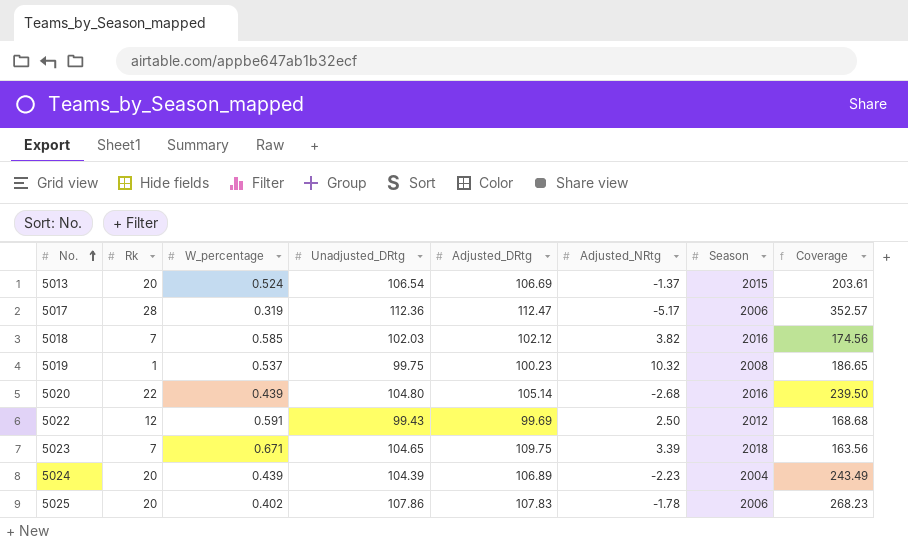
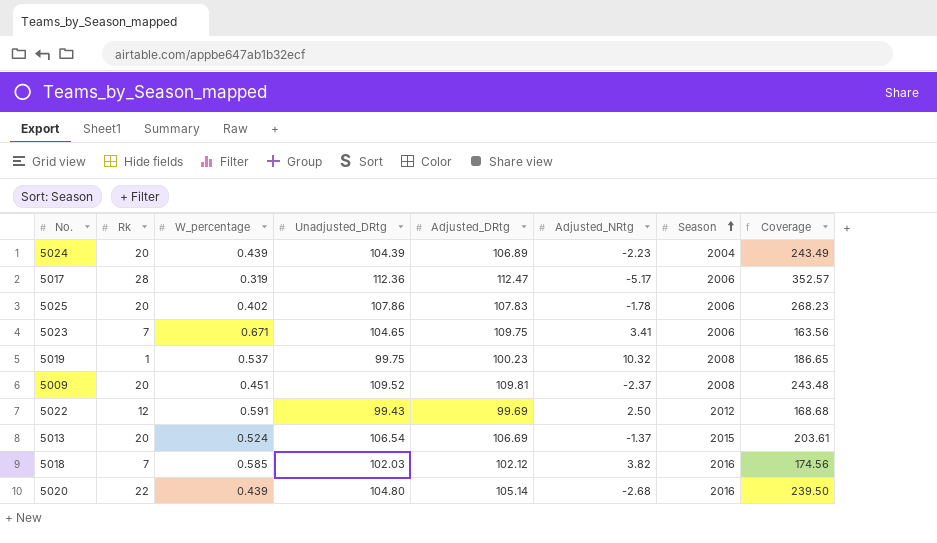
row order: No. ascending -> Season ascending
5023 | Adjusted_NRtg: 3.39 -> 3.41
5023 | Season: 2018 -> 2006
row 5009: none -> 20 | 0.451 | 109.52 | 109.81 | -2.37 | 2008 | 243.48

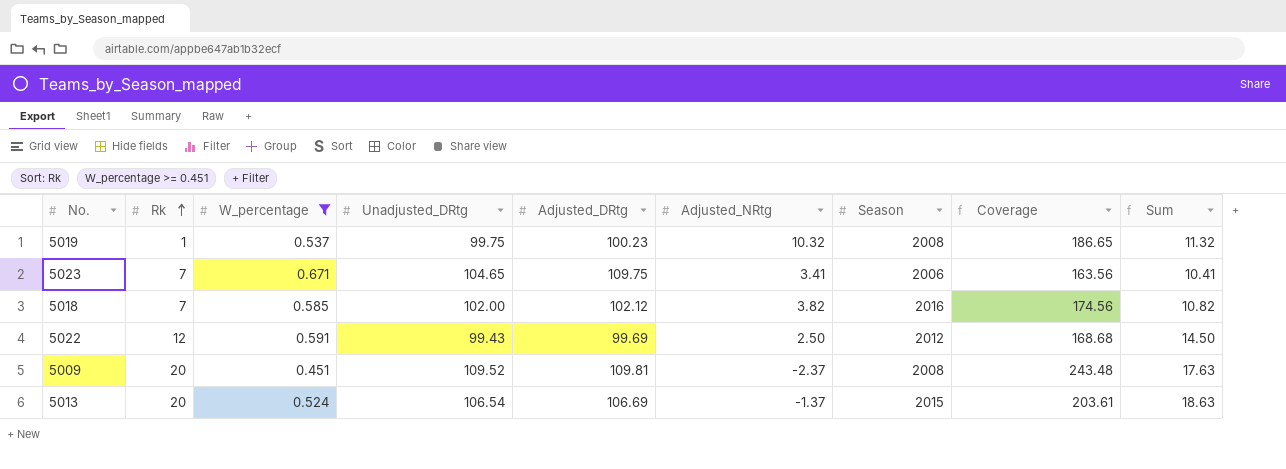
filter: none -> W_percentage >= 0.451
row order: Season ascending -> Rk ascending
column Sum | formula: none -> [Rk] + [Adjusted_NRtg]
5018 | Unadjusted_DRtg: 102.03 -> 102.00

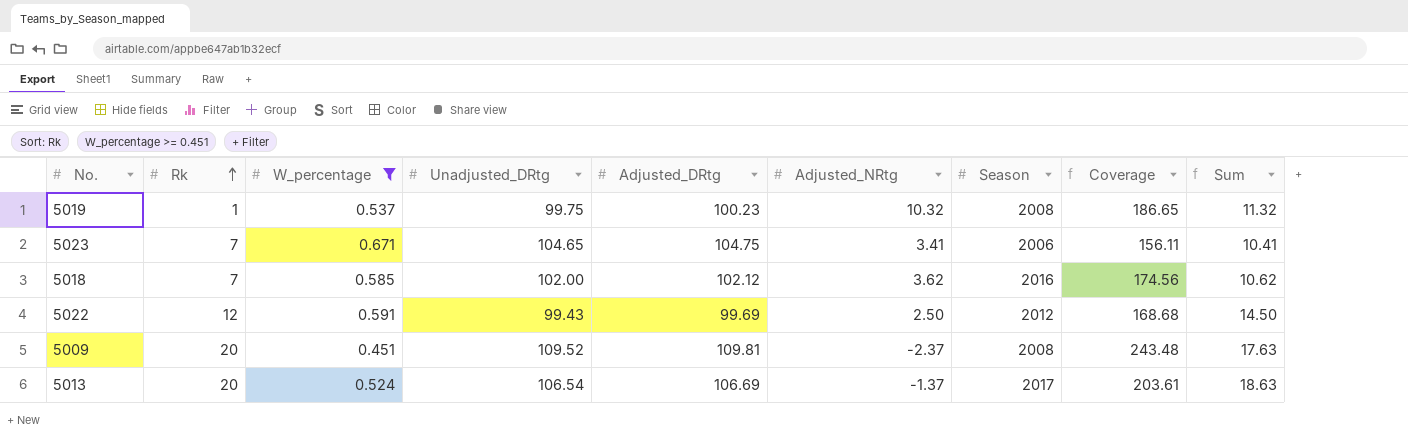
5023 | Adjusted_DRtg: 109.75 -> 104.75
5023 | Coverage: 163.56 -> 156.11
5018 | Adjusted_NRtg: 3.82 -> 3.62
5018 | Sum: 10.82 -> 10.62
5013 | Season: 2015 -> 2017

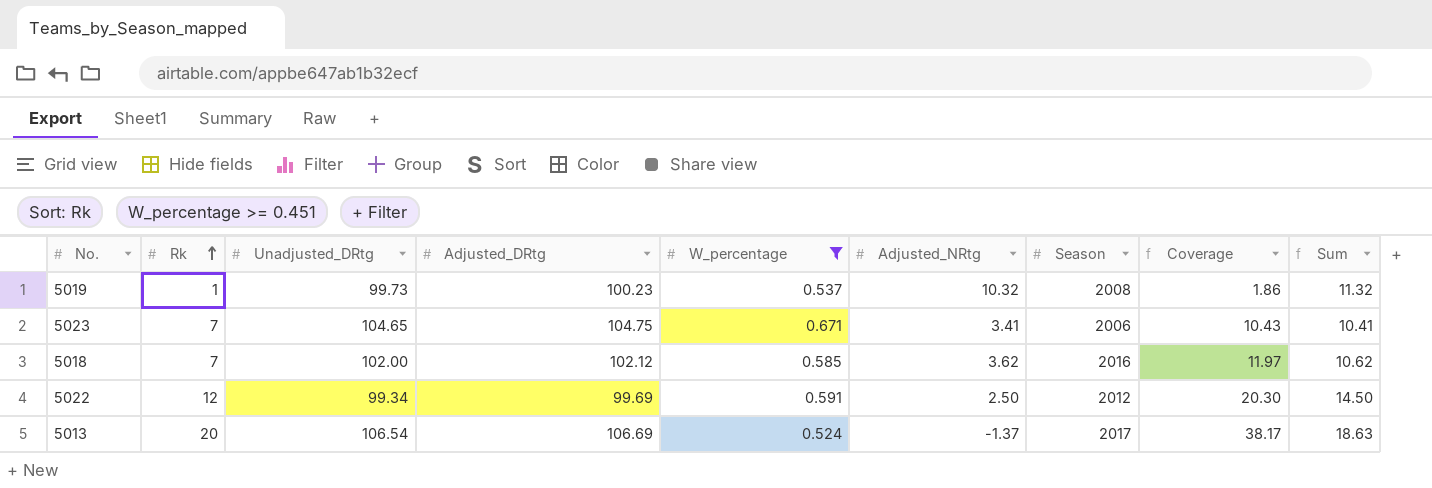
column W_percentage | position: 3 -> 5
column Coverage | formula: [Adjusted_DRtg] / [W_percentage] -> [Rk] / [W_percentage]
row 5009: 20 | 0.451 | 109.52 | 109.81 | -2.37 | 2008 | 243.48 | 17.63 -> none
5019 | Unadjusted_DRtg: 99.75 -> 99.73
5022 | Unadjusted_DRtg: 99.43 -> 99.34

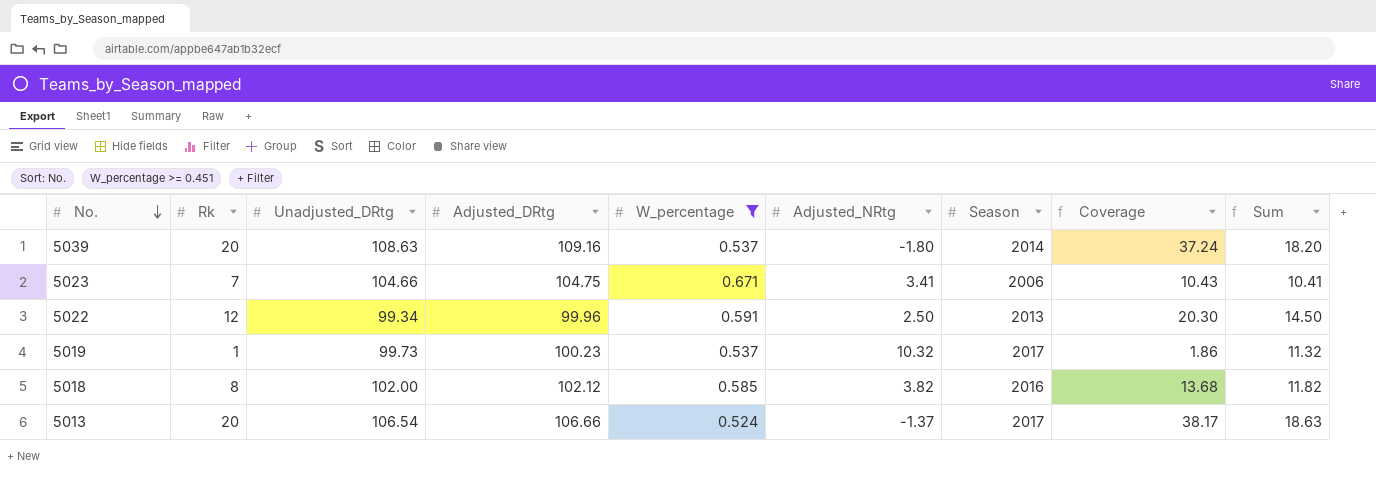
row order: Rk ascending -> No. descending
row 5039: none -> 20 | 108.63 | 109.16 | 0.537 | -1.80 | 2014 | 37.24 | 18.20
5023 | Unadjusted_DRtg: 104.65 -> 104.66
5022 | Adjusted_DRtg: 99.69 -> 99.96
5022 | Season: 2012 -> 2013
5019 | Season: 2008 -> 2017
5018 | Rk: 7 -> 8
5018 | Adjusted_NRtg: 3.62 -> 3.82
5018 | Coverage: 11.97 -> 13.68
5018 | Sum: 10.62 -> 11.82
5013 | Adjusted_DRtg: 106.69 -> 106.66

